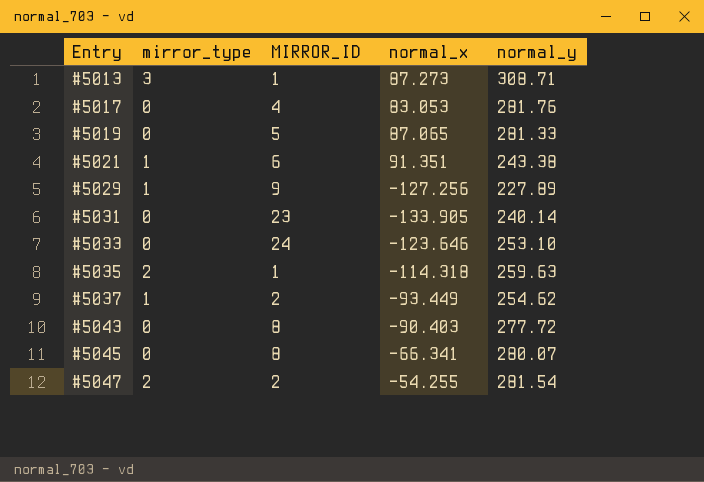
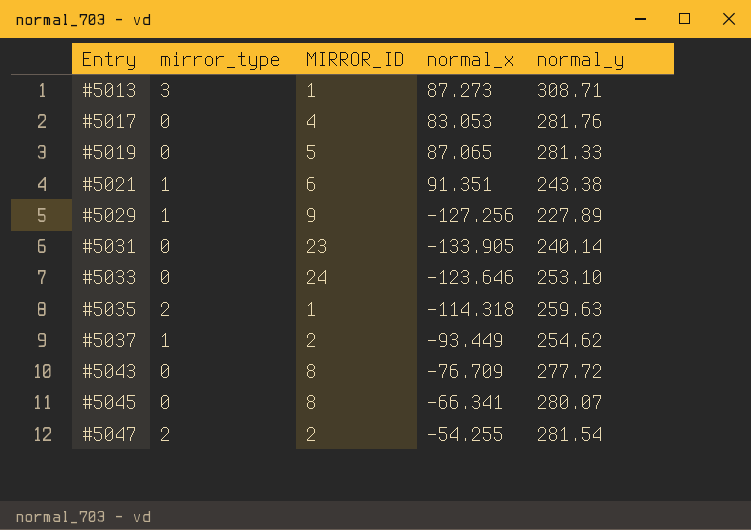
#5043 | normal_x: -90.403 -> -76.709

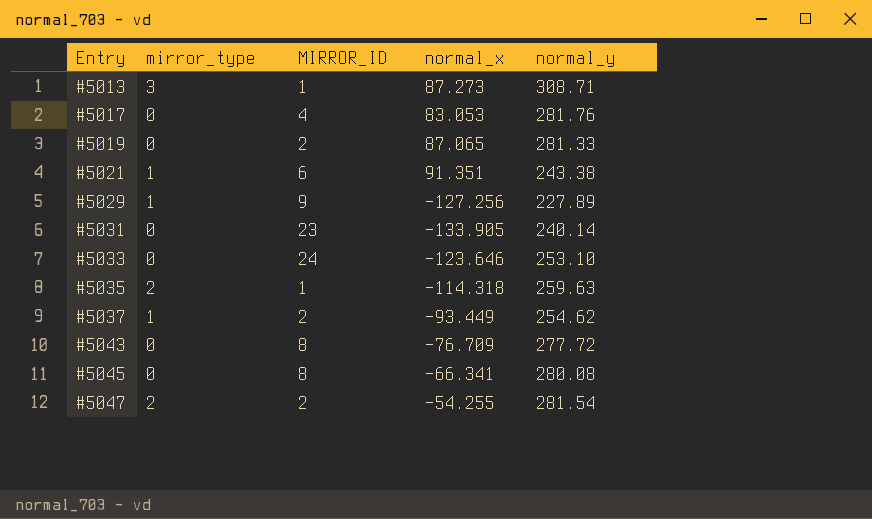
#5019 | MIRROR_ID: 5 -> 2
#5045 | normal_y: 280.07 -> 280.08

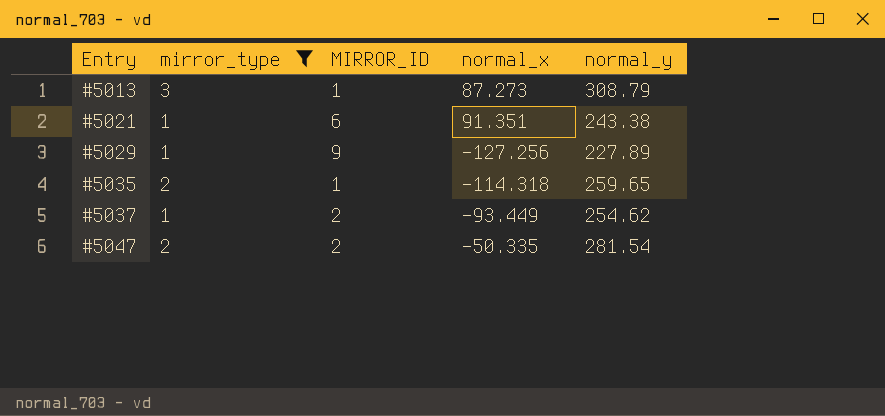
filter: none -> mirror_type != 0
#5013 | normal_y: 308.71 -> 308.79
#5035 | normal_y: 259.63 -> 259.65
#5047 | normal_x: -54.255 -> -50.335

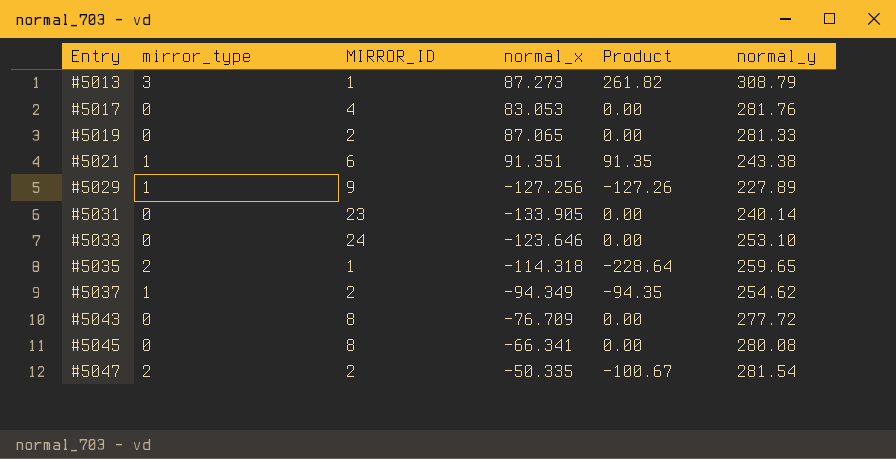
filter: mirror_type != 0 -> none
column Product | formula: none -> [mirror_type] * [normal_x]
#5037 | normal_x: -93.449 -> -94.349

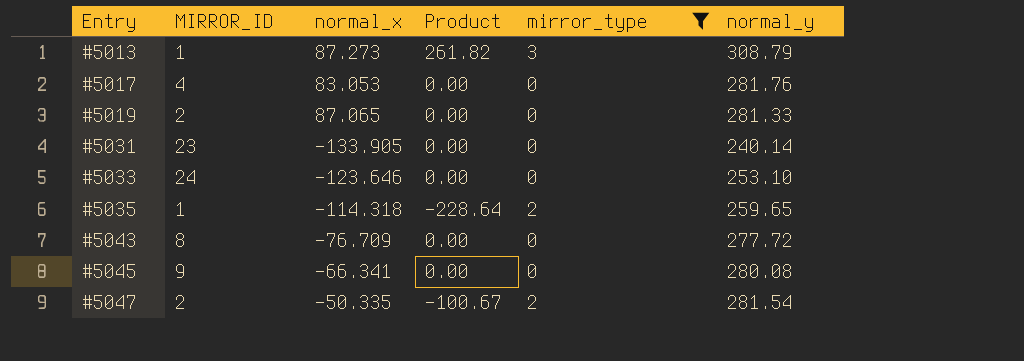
filter: none -> mirror_type != 1
column mirror_type | position: 2 -> 5
#5045 | MIRROR_ID: 8 -> 9

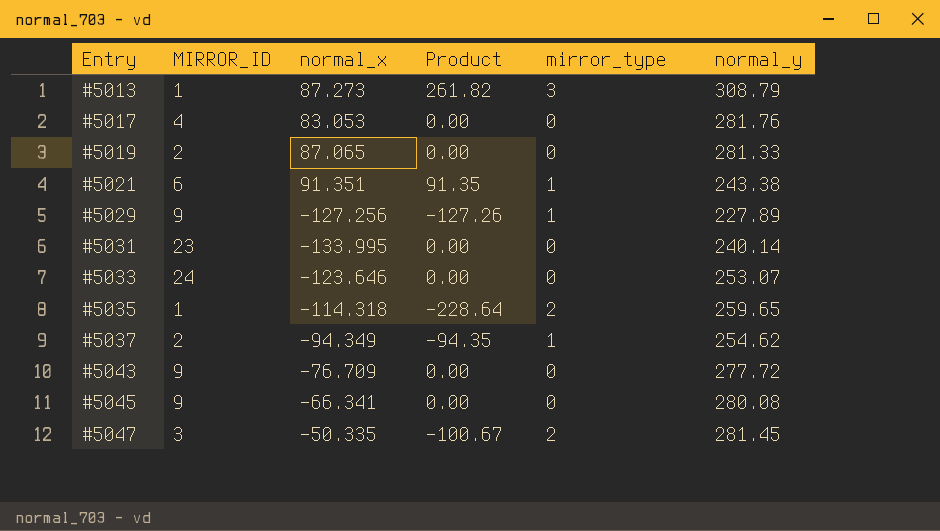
filter: mirror_type != 1 -> none
#5031 | normal_x: -133.905 -> -133.995
#5033 | normal_y: 253.10 -> 253.07
#5043 | MIRROR_ID: 8 -> 9
#5047 | MIRROR_ID: 2 -> 3
#5047 | normal_y: 281.54 -> 281.45

